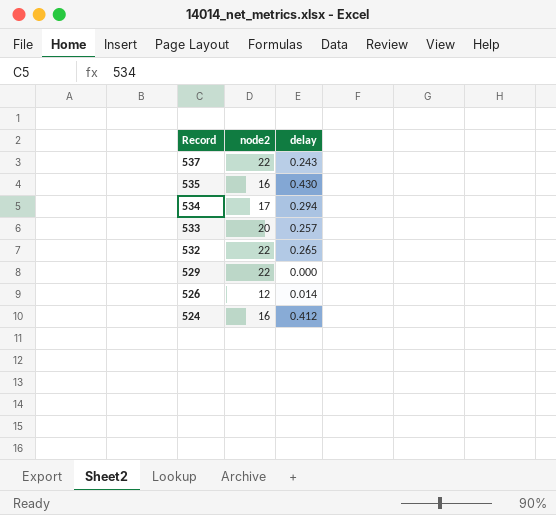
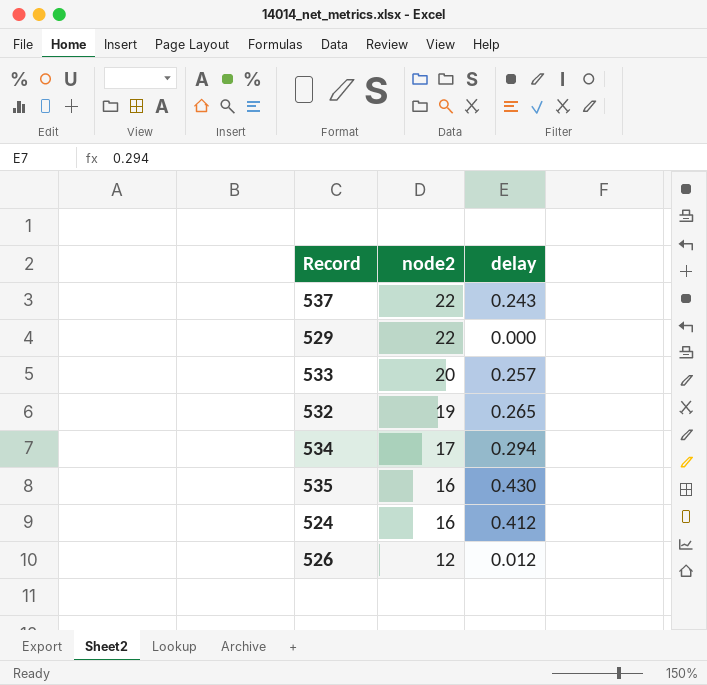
row order: Record descending -> node2 descending
532 | node2: 22 -> 19
526 | delay: 0.014 -> 0.012

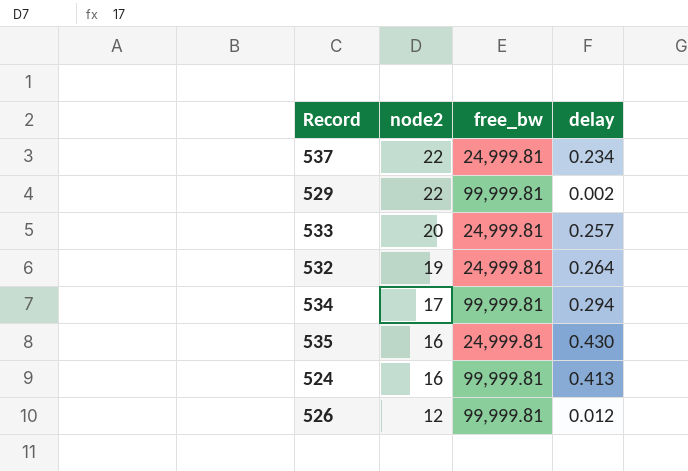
column free_bw | position: none -> 3
537 | delay: 0.243 -> 0.234
529 | delay: 0.000 -> 0.002
532 | delay: 0.265 -> 0.264
524 | delay: 0.412 -> 0.413

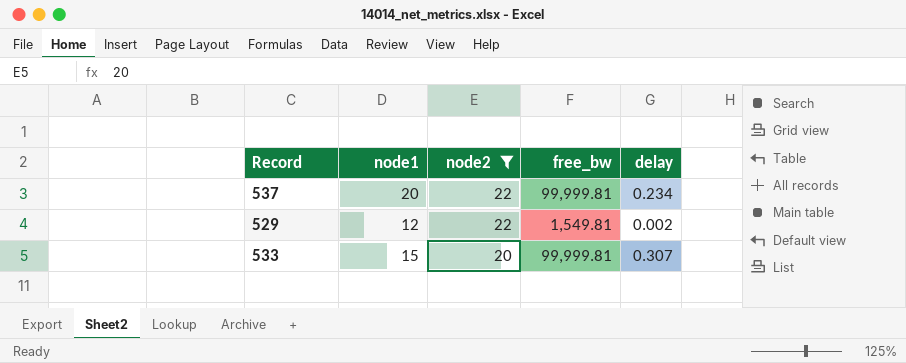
filter: none -> node2 >= 20
column node1 | position: none -> 2
537 | free_bw: 24,999.81 -> 99,999.81
529 | free_bw: 99,999.81 -> 1,549.81
533 | free_bw: 24,999.81 -> 99,999.81
533 | delay: 0.257 -> 0.307

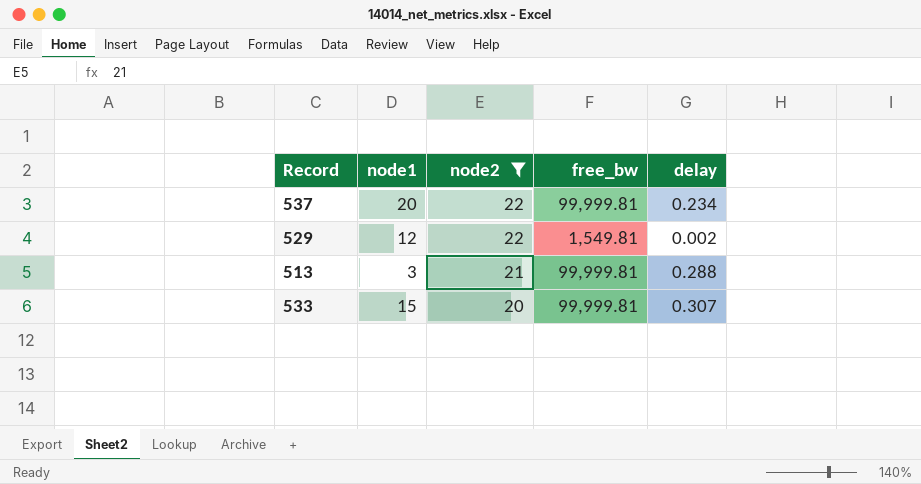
row 513: none -> 3 | 21 | 99,999.81 | 0.288

